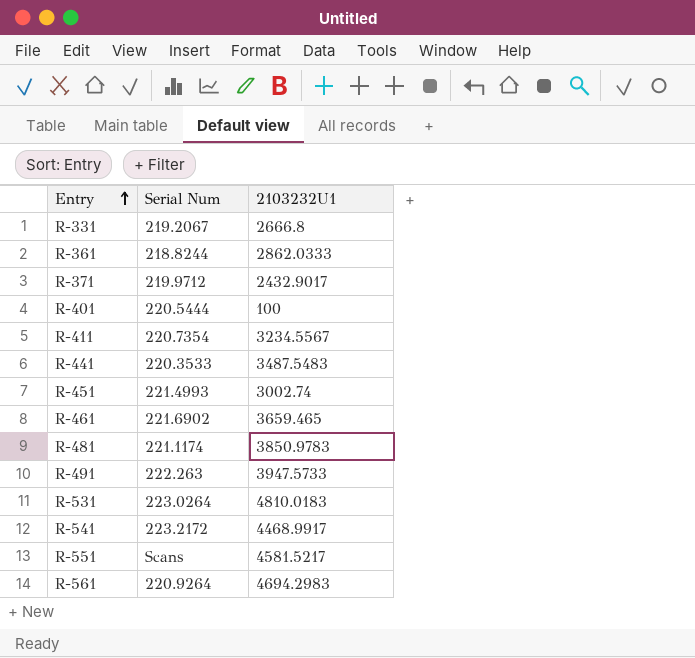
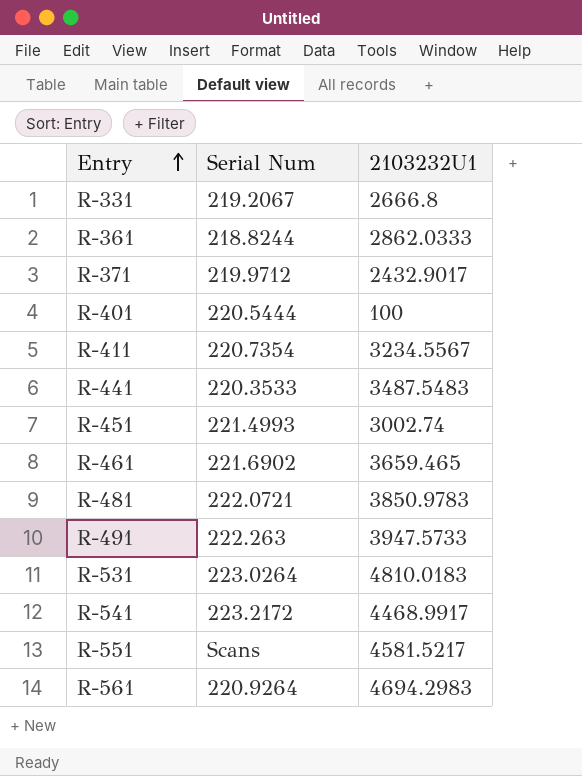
R-481 | Serial Num: 221.1174 -> 222.0721

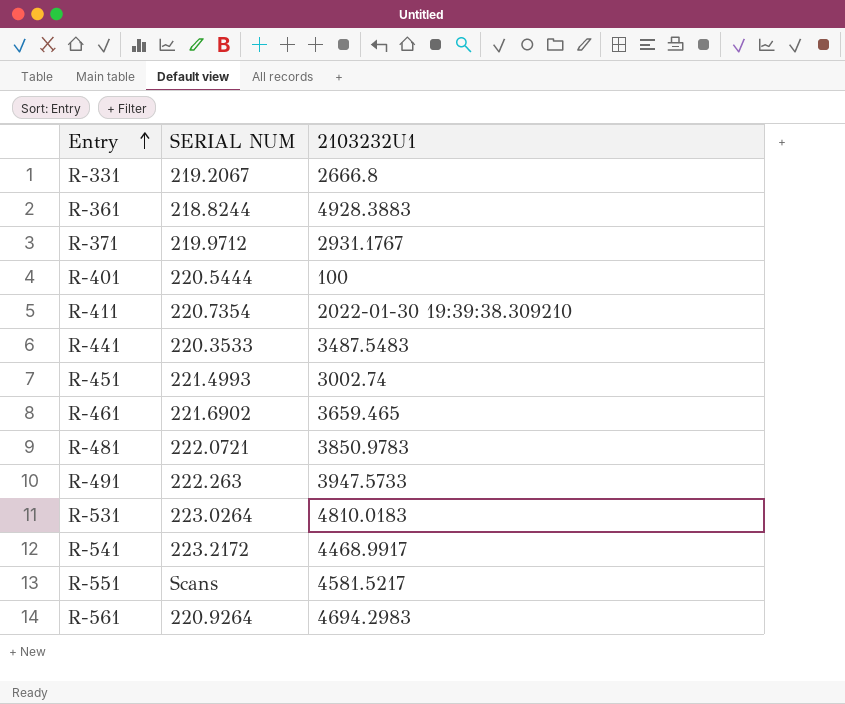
column name: Serial Num -> SERIAL NUM
R-361 | 2103232U1: 2862.0333 -> 4928.3883
R-371 | 2103232U1: 2432.9017 -> 2931.1767
R-411 | 2103232U1: 3234.5567 -> 2022-01-30 19:39:38.309210

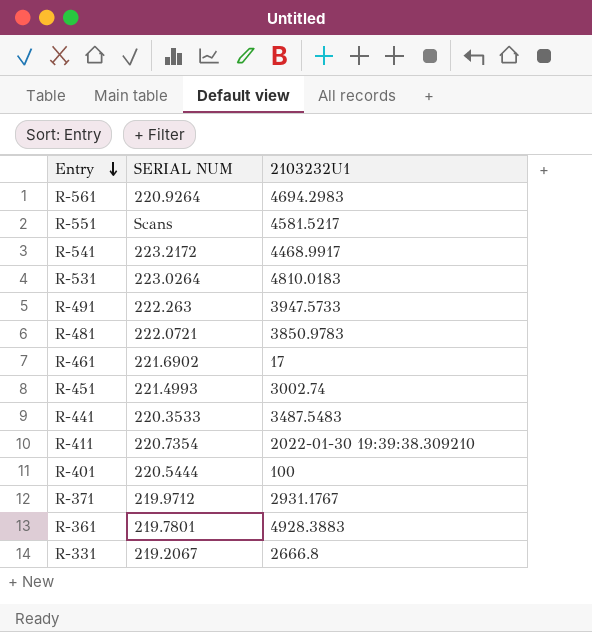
row order: Entry ascending -> Entry descending
R-461 | 2103232U1: 3659.465 -> 17
R-361 | SERIAL NUM: 218.8244 -> 219.7801

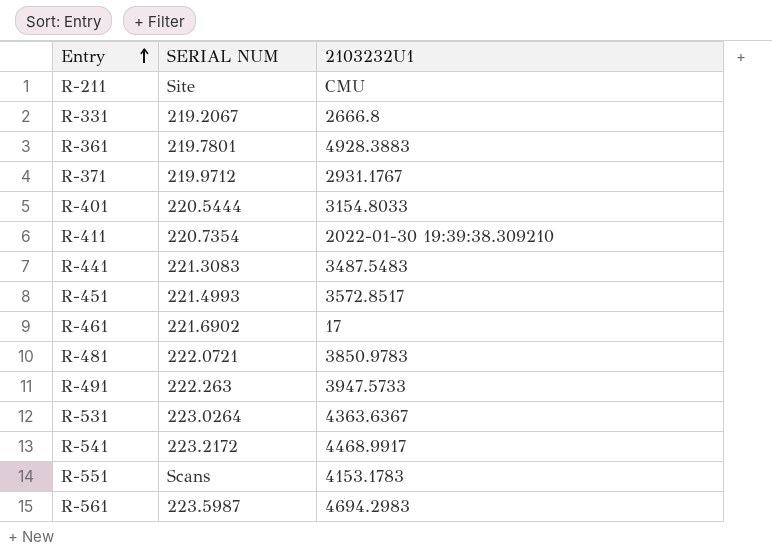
row order: Entry descending -> Entry ascending
row R-211: none -> Site | CMU
R-401 | 2103232U1: 100 -> 3154.8033
R-441 | SERIAL NUM: 220.3533 -> 221.3083
R-451 | 2103232U1: 3002.74 -> 3572.8517
R-531 | 2103232U1: 4810.0183 -> 4363.6367
R-551 | 2103232U1: 4581.5217 -> 4153.1783
R-561 | SERIAL NUM: 220.9264 -> 223.5987

